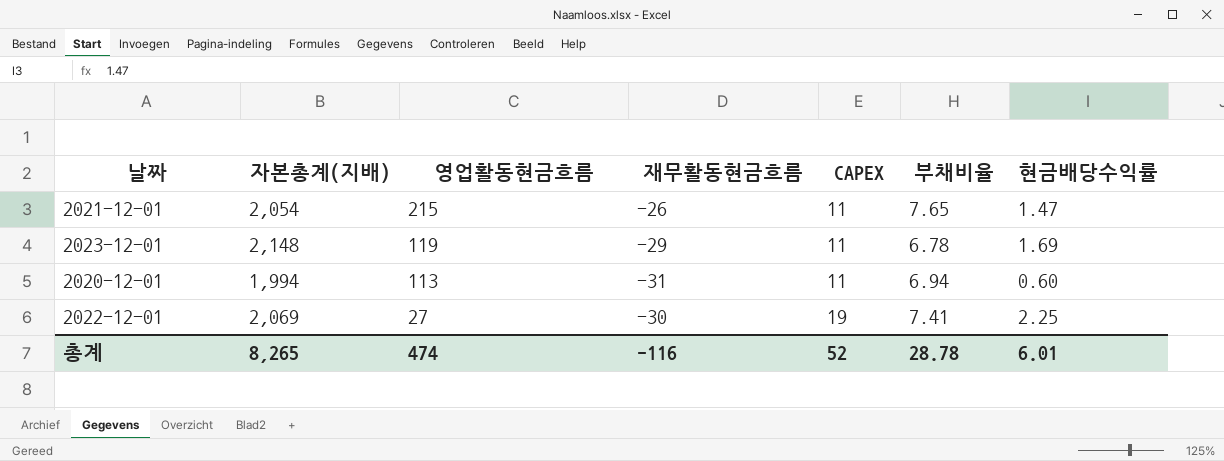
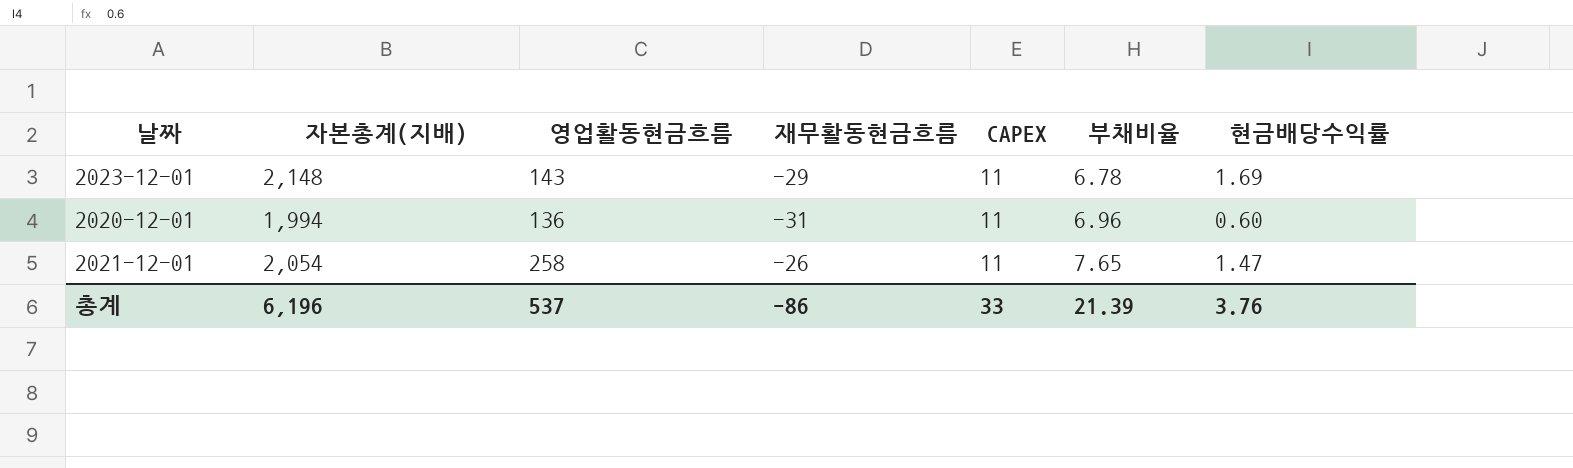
row order: 영업활동현금흐름 descending -> 부채비율 ascending
row 2022-12-01: 2,069 | 27 | -30 | 19 | 7.41 | 2.25 -> none
2023-12-01 | 영업활동현금흐름: 119 -> 143
2020-12-01 | 영업활동현금흐름: 113 -> 136
2020-12-01 | 부채비율: 6.94 -> 6.96
2021-12-01 | 영업활동현금흐름: 215 -> 258
총계 | 자본총계(지배): 8,265 -> 6,196
총계 | 영업활동현금흐름: 474 -> 537
총계 | 재무활동현금흐름: -116 -> -86
총계 | CAPEX: 52 -> 33
총계 | 부채비율: 28.78 -> 21.39
총계 | 현금배당수익률: 6.01 -> 3.76

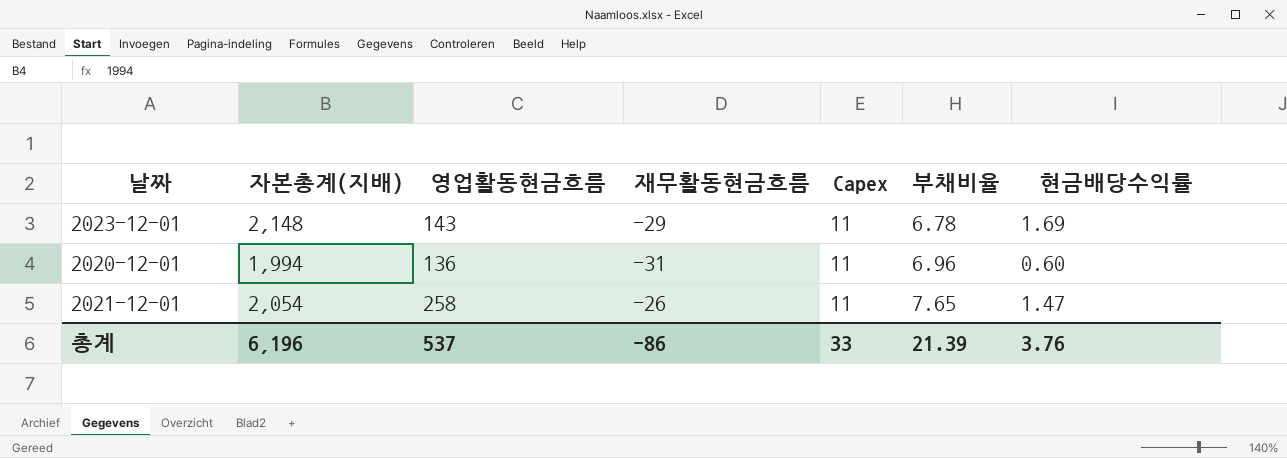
column name: CAPEX -> Capex

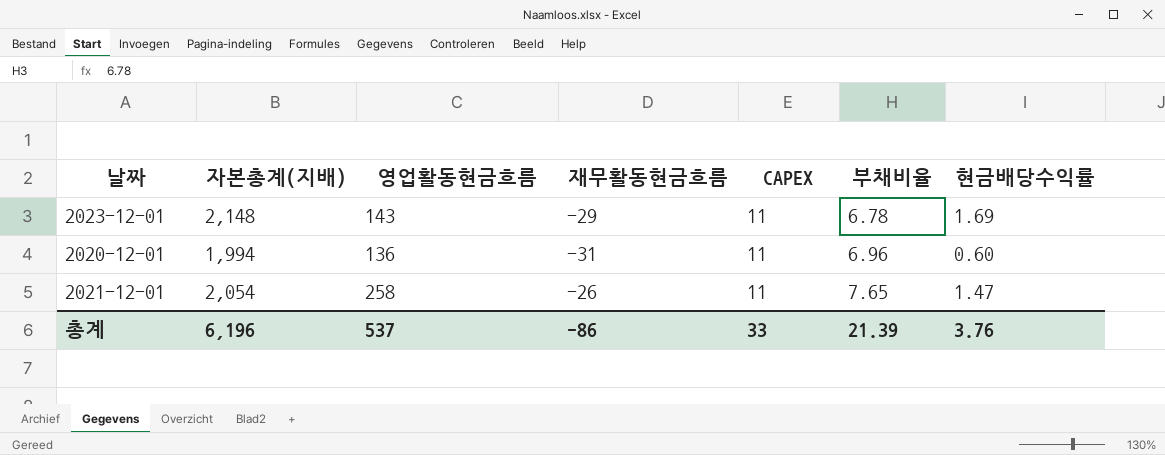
column name: Capex -> CAPEX

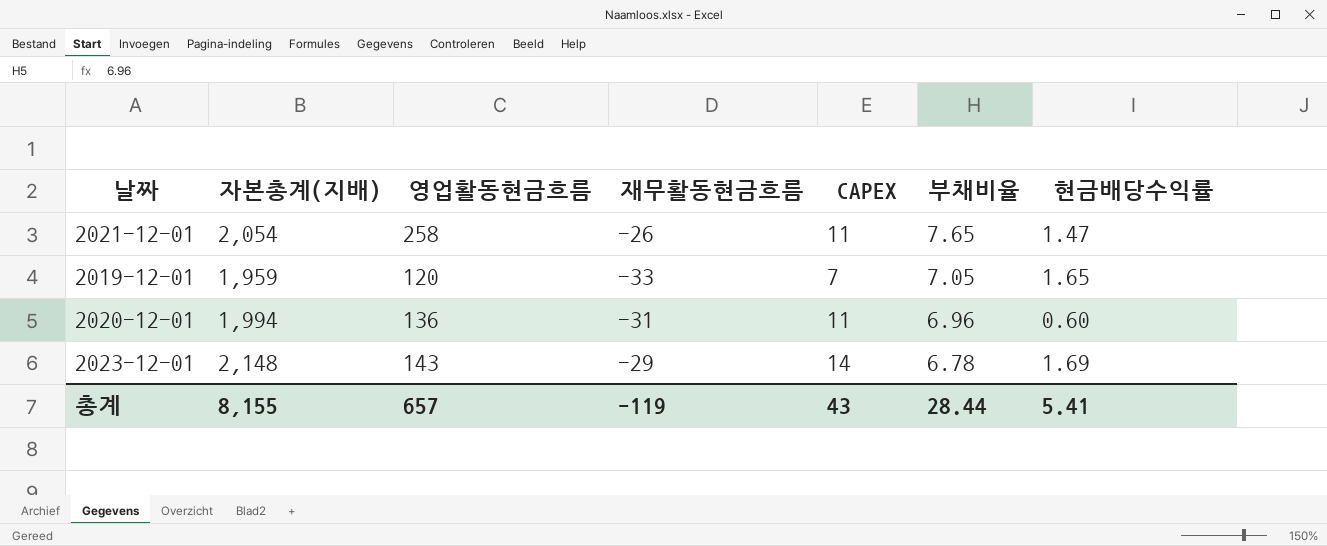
row order: 부채비율 ascending -> 부채비율 descending
row 2019-12-01: none -> 1,959 | 120 | -33 | 7 | 7.05 | 1.65
2023-12-01 | CAPEX: 11 -> 14
총계 | 자본총계(지배): 6,196 -> 8,155
총계 | 영업활동현금흐름: 537 -> 657
총계 | 재무활동현금흐름: -86 -> -119
총계 | CAPEX: 33 -> 43
총계 | 부채비율: 21.39 -> 28.44
총계 | 현금배당수익률: 3.76 -> 5.41

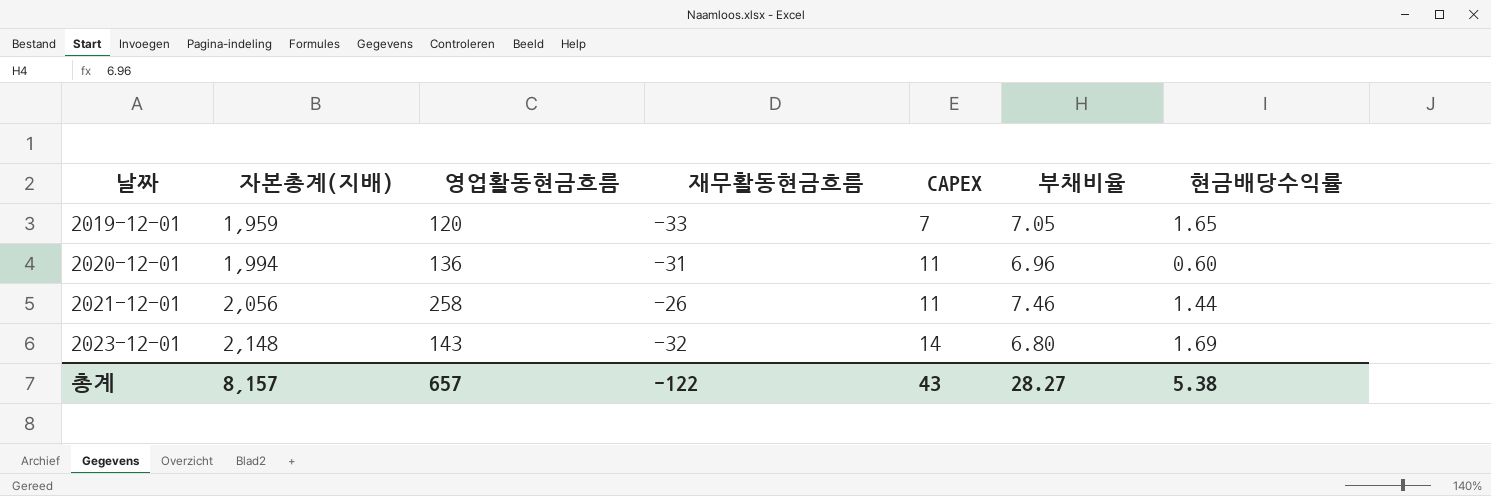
row order: 부채비율 descending -> 날짜 ascending
2021-12-01 | 자본총계(지배): 2,054 -> 2,056
2021-12-01 | 부채비율: 7.65 -> 7.46
2021-12-01 | 현금배당수익률: 1.47 -> 1.44
2023-12-01 | 재무활동현금흐름: -29 -> -32
2023-12-01 | 부채비율: 6.78 -> 6.80
총계 | 자본총계(지배): 8,155 -> 8,157
총계 | 재무활동현금흐름: -119 -> -122
총계 | 부채비율: 28.44 -> 28.27
총계 | 현금배당수익률: 5.41 -> 5.38

